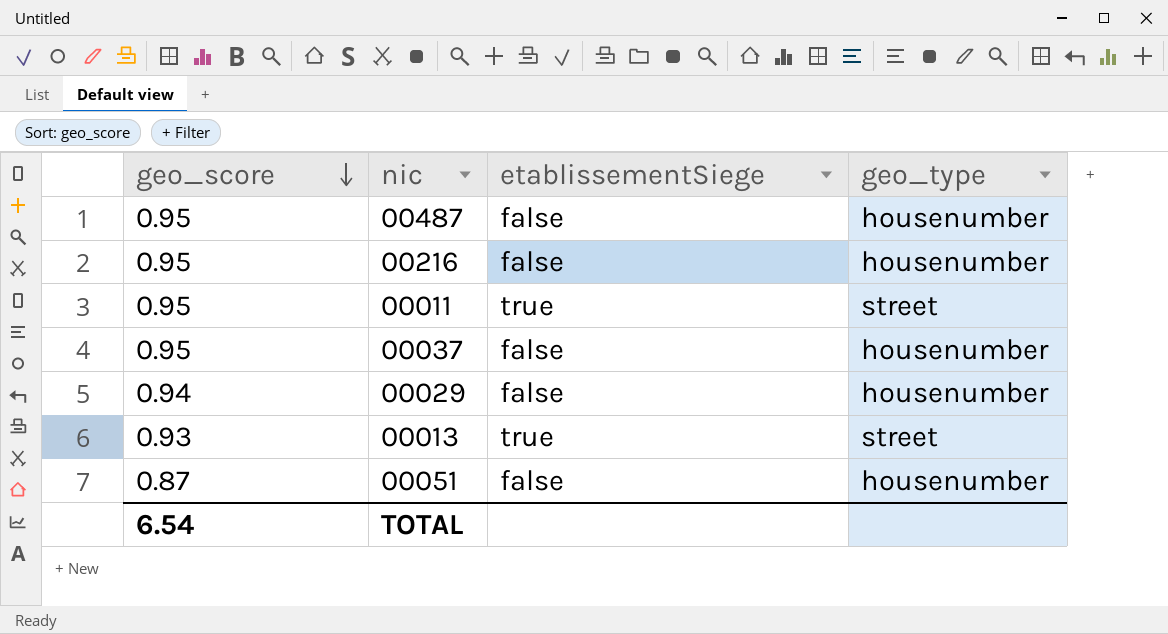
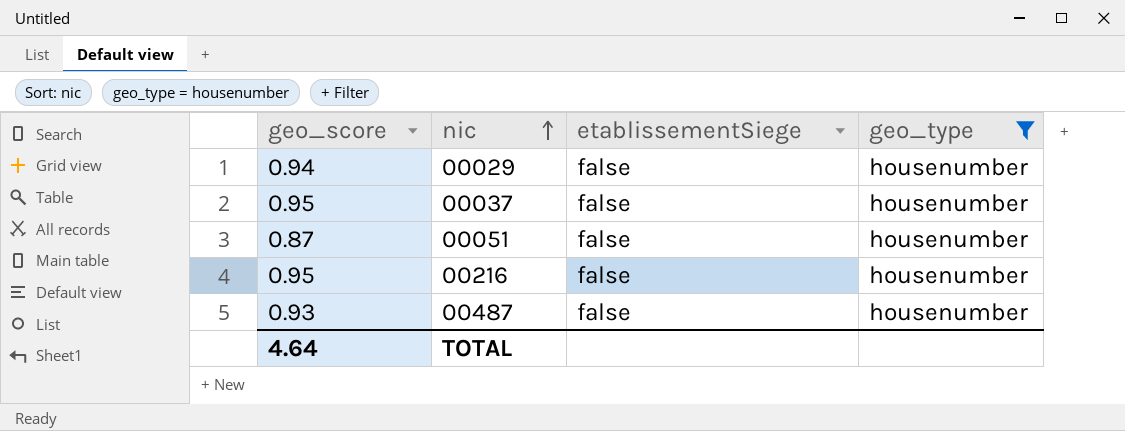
filter: none -> geo_type = housenumber
row order: geo_score descending -> nic ascending
00487 | geo_score: 0.95 -> 0.93
TOTAL | geo_score: 6.54 -> 4.64

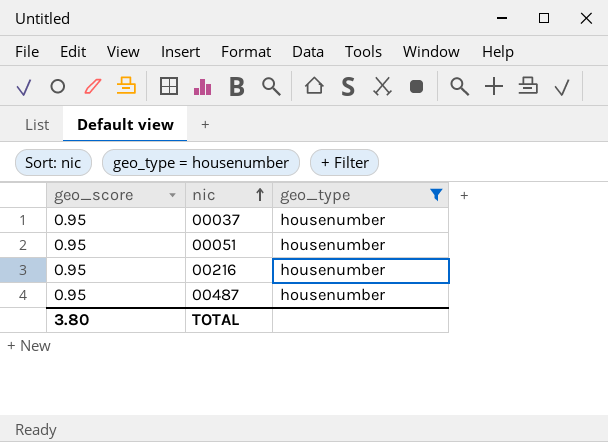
column etablissementSiege | position: 3 -> none
row 00029: 0.94 | false | housenumber -> none
00051 | geo_score: 0.87 -> 0.95
00487 | geo_score: 0.93 -> 0.95
TOTAL | geo_score: 4.64 -> 3.80

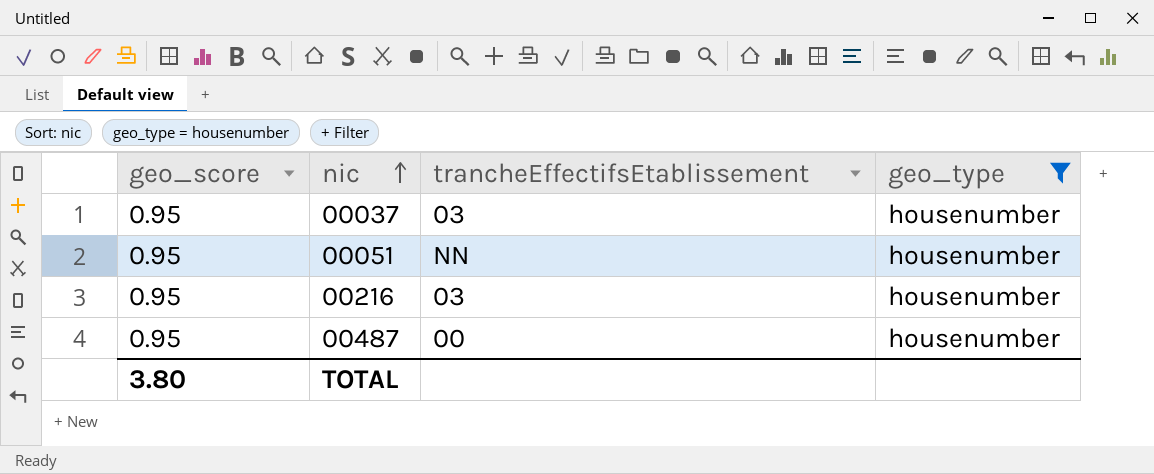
column trancheEffectifsEtablissement | position: none -> 3

